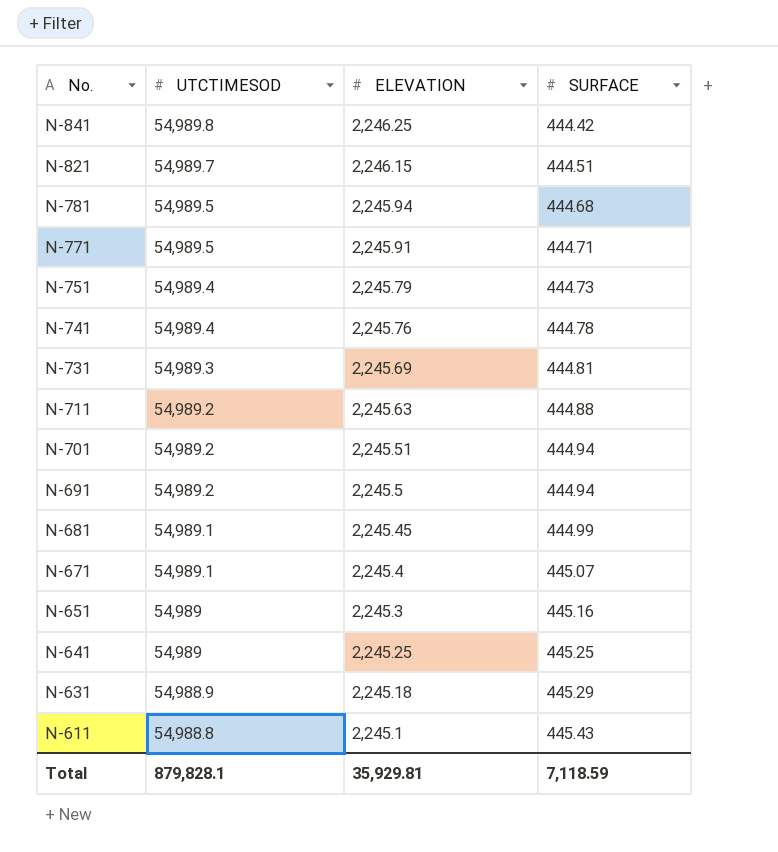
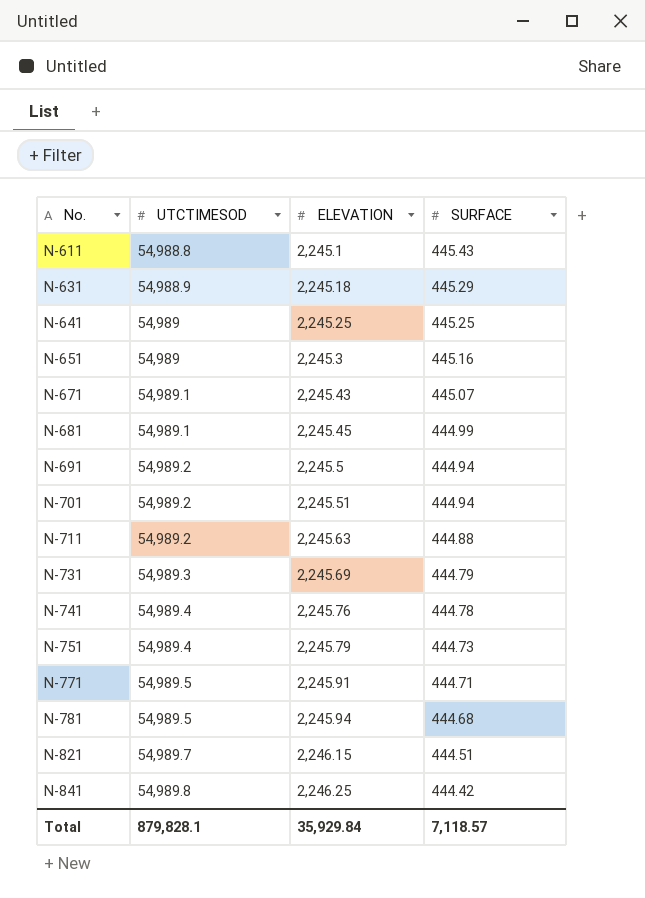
row order: No. descending -> No. ascending
N-671 | ELEVATION: 2,245.4 -> 2,245.43
N-731 | SURFACE: 444.81 -> 444.79
Total | ELEVATION: 35,929.81 -> 35,929.84
Total | SURFACE: 7,118.59 -> 7,118.57

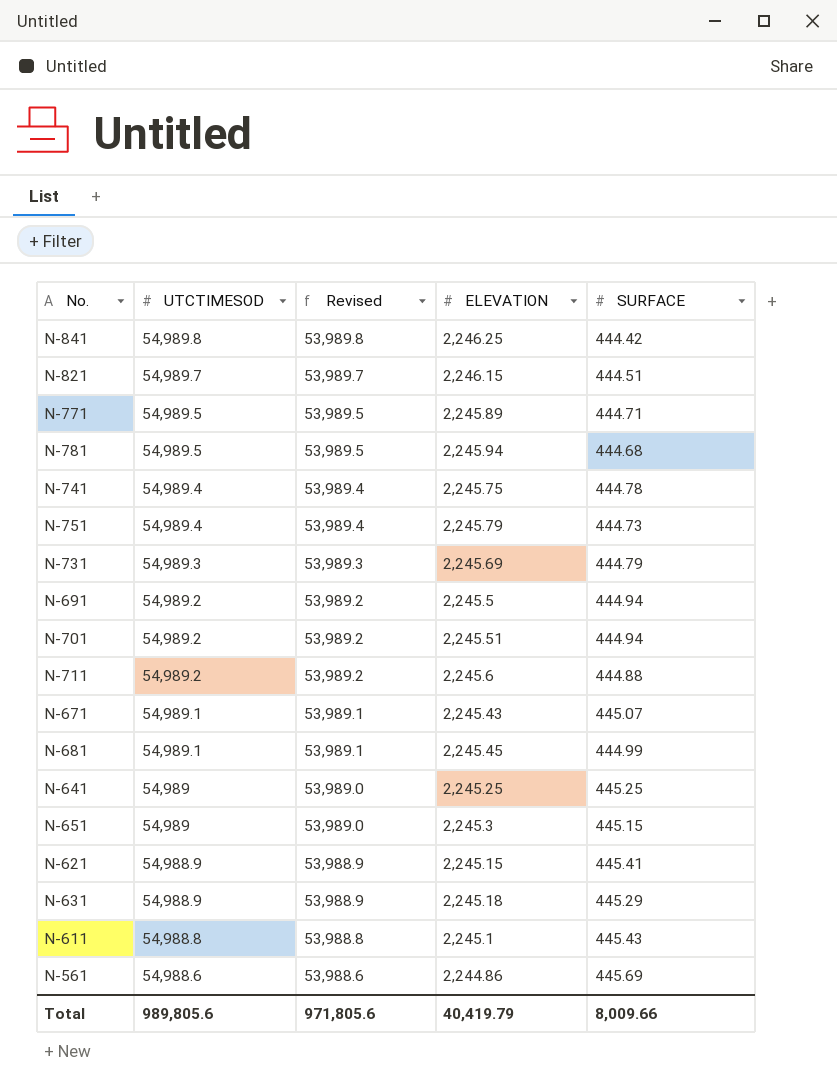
row order: No. ascending -> UTCTIMESOD descending
column Revised | formula: none -> [UTCTIMESOD] - 1000
N-771 | ELEVATION: 2,245.91 -> 2,245.89
N-741 | ELEVATION: 2,245.76 -> 2,245.75
N-711 | ELEVATION: 2,245.63 -> 2,245.6
N-651 | SURFACE: 445.16 -> 445.15
row N-621: none -> 54,988.9 | 53,988.9 | 2,245.15 | 445.41
row N-561: none -> 54,988.6 | 53,988.6 | 2,244.86 | 445.69
Total | UTCTIMESOD: 879,828.1 -> 989,805.6
Total | ELEVATION: 35,929.84 -> 40,419.79
Total | SURFACE: 7,118.57 -> 8,009.66

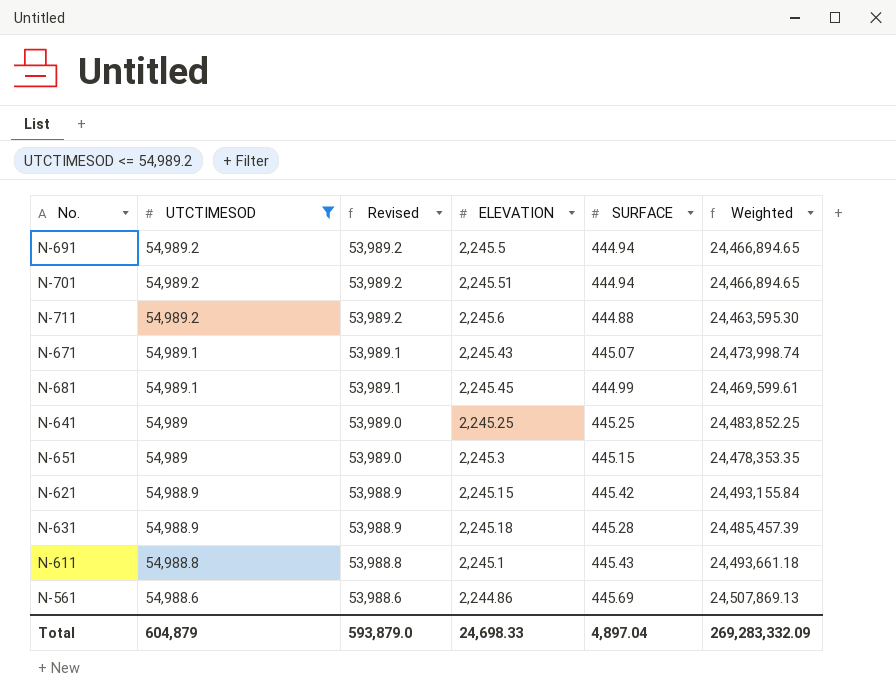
filter: none -> UTCTIMESOD <= 54,989.2
column Weighted | formula: none -> [UTCTIMESOD] * [SURFACE]
N-621 | SURFACE: 445.41 -> 445.42
N-631 | SURFACE: 445.29 -> 445.28
Total | UTCTIMESOD: 989,805.6 -> 604,879
Total | Revised: 971,805.6 -> 593,879.0
Total | ELEVATION: 40,419.79 -> 24,698.33
Total | SURFACE: 8,009.66 -> 4,897.04

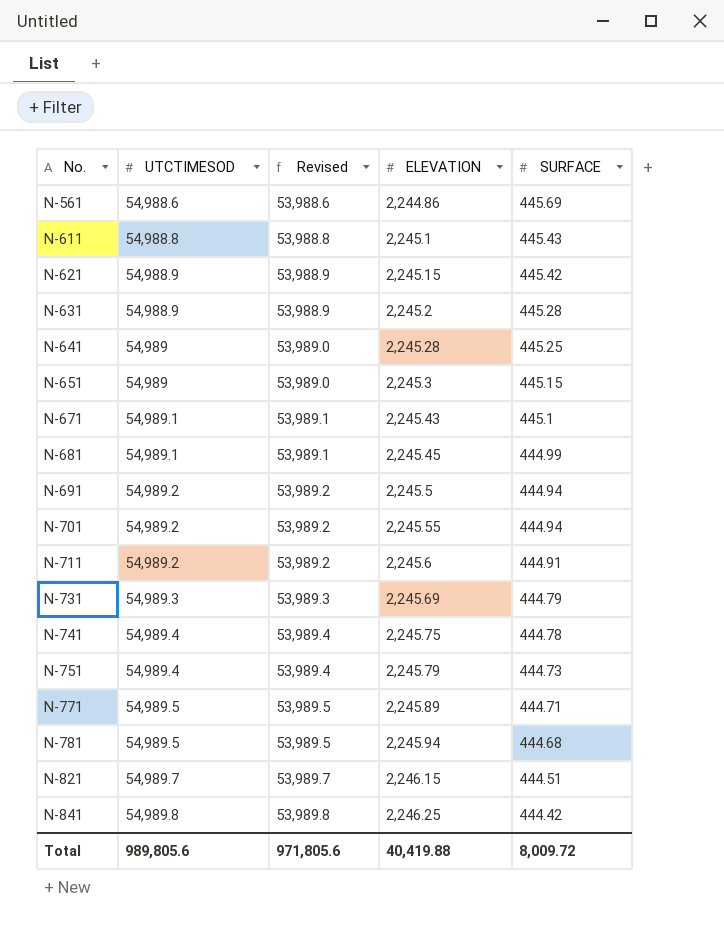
filter: UTCTIMESOD <= 54,989.2 -> none
row order: UTCTIMESOD descending -> No. ascending
column Weighted | formula: [UTCTIMESOD] * [SURFACE] -> none
N-631 | ELEVATION: 2,245.18 -> 2,245.2
N-641 | ELEVATION: 2,245.25 -> 2,245.28
N-671 | SURFACE: 445.07 -> 445.1
N-701 | ELEVATION: 2,245.51 -> 2,245.55
N-711 | SURFACE: 444.88 -> 444.91
Total | UTCTIMESOD: 604,879 -> 989,805.6
Total | Revised: 593,879.0 -> 971,805.6
Total | ELEVATION: 24,698.33 -> 40,419.88
Total | SURFACE: 4,897.04 -> 8,009.72

